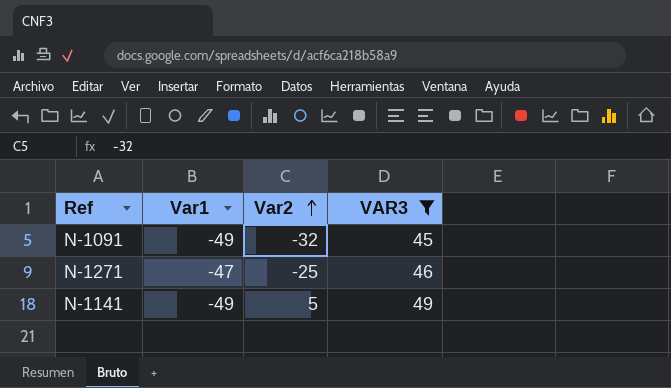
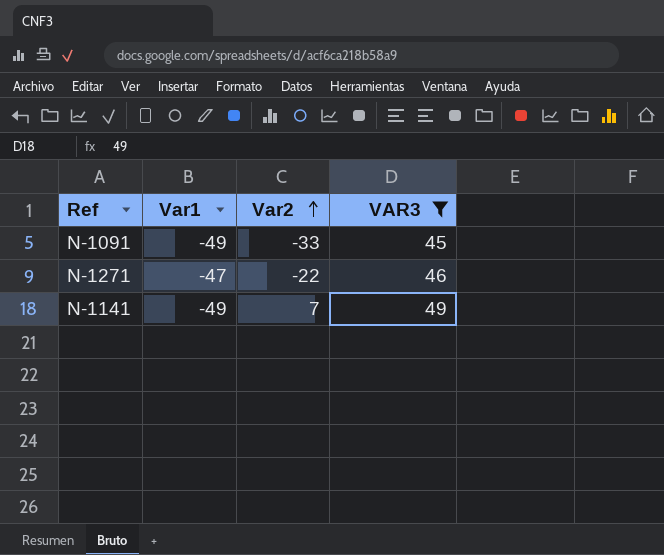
N-1091 | Var2: -32 -> -33
N-1271 | Var2: -25 -> -22
N-1141 | Var2: 5 -> 7

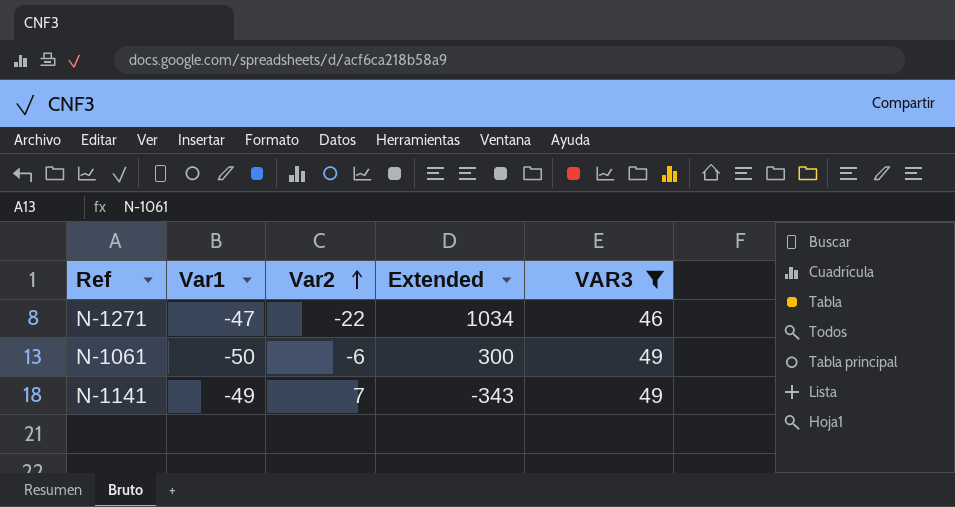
column Extended | formula: none -> [Var1] * [Var2]
row N-1091: -49 | -33 | 45 -> none
row N-1061: none -> -50 | -6 | 300 | 49

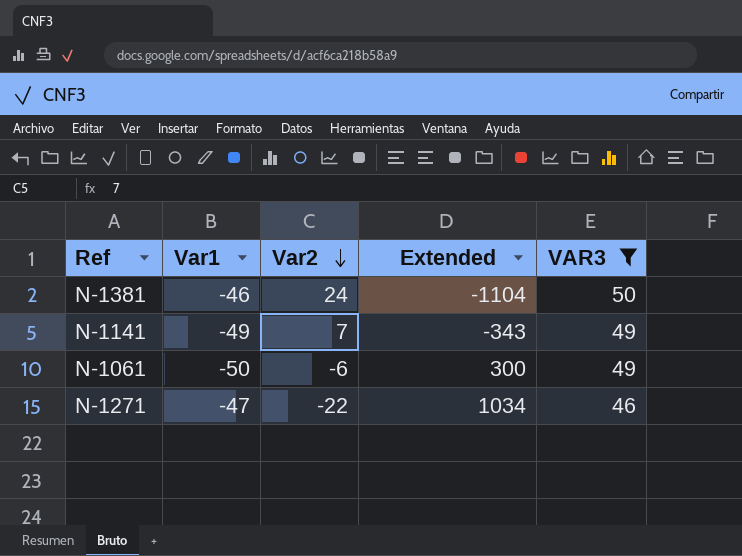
row order: Var2 ascending -> Var2 descending
row N-1381: none -> -46 | 24 | -1104 | 50

